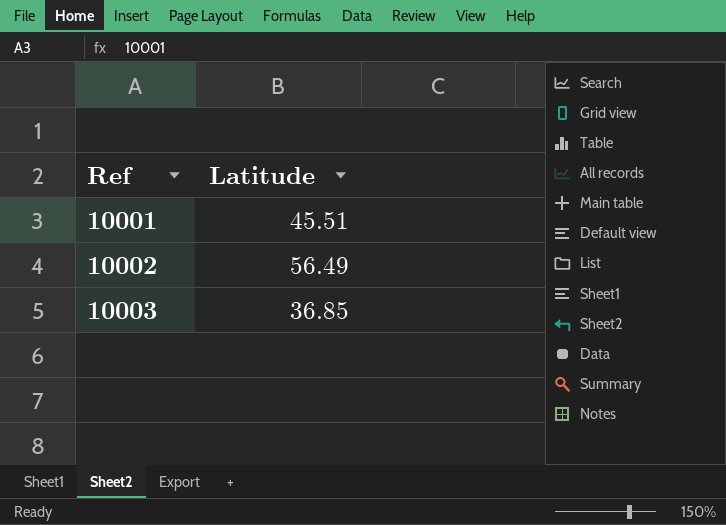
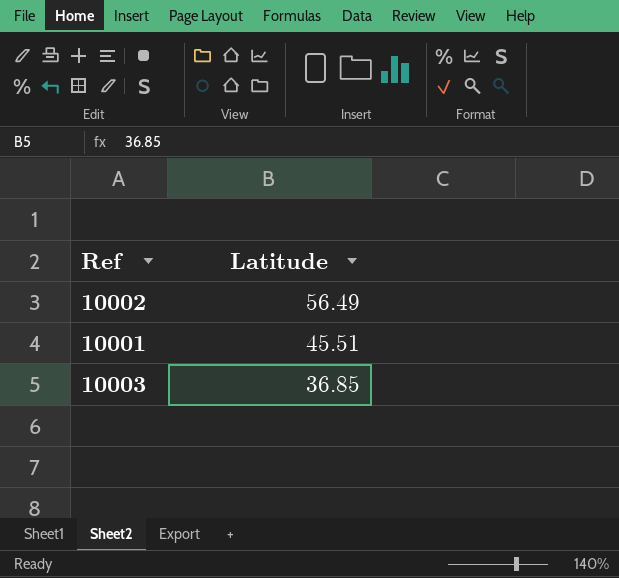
row order: Ref ascending -> Latitude descending

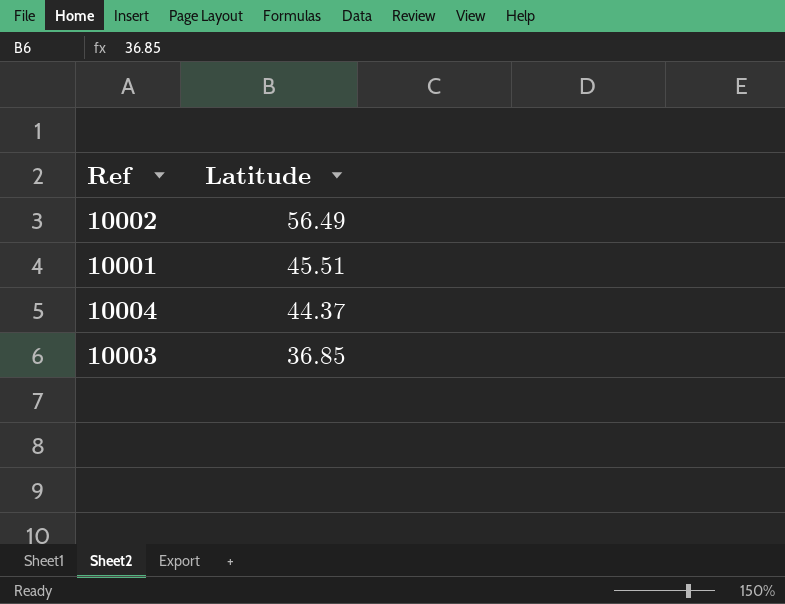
row 10004: none -> 44.37

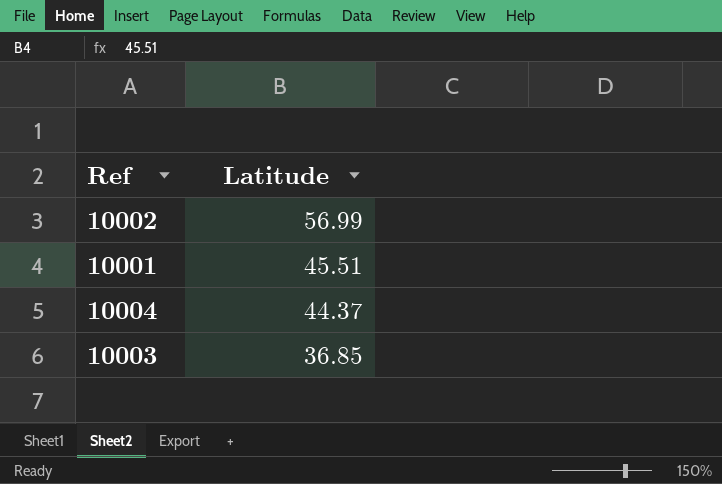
10002 | Latitude: 56.49 -> 56.99

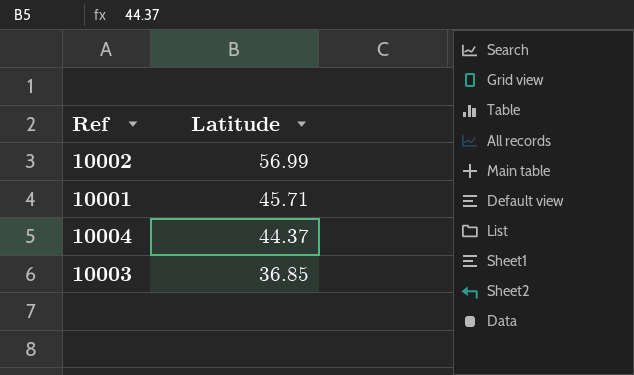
10001 | Latitude: 45.51 -> 45.71

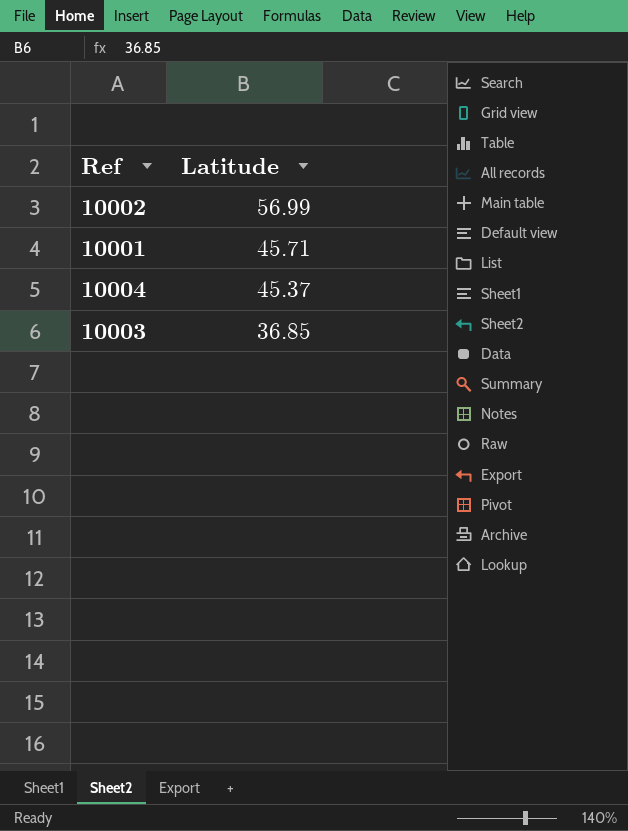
10004 | Latitude: 44.37 -> 45.37

